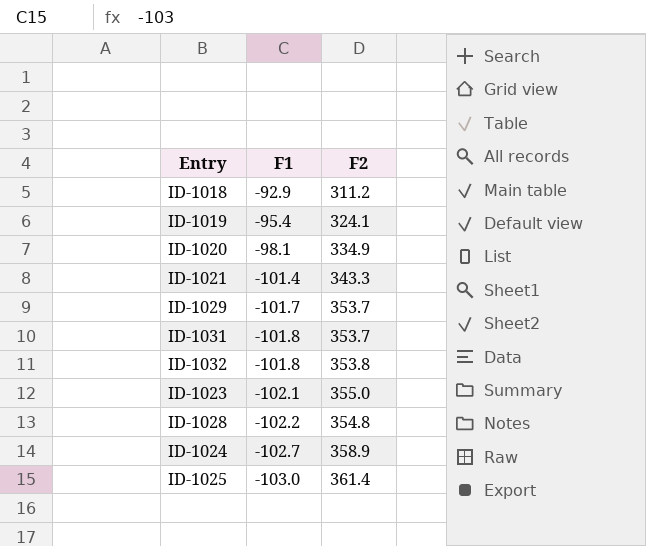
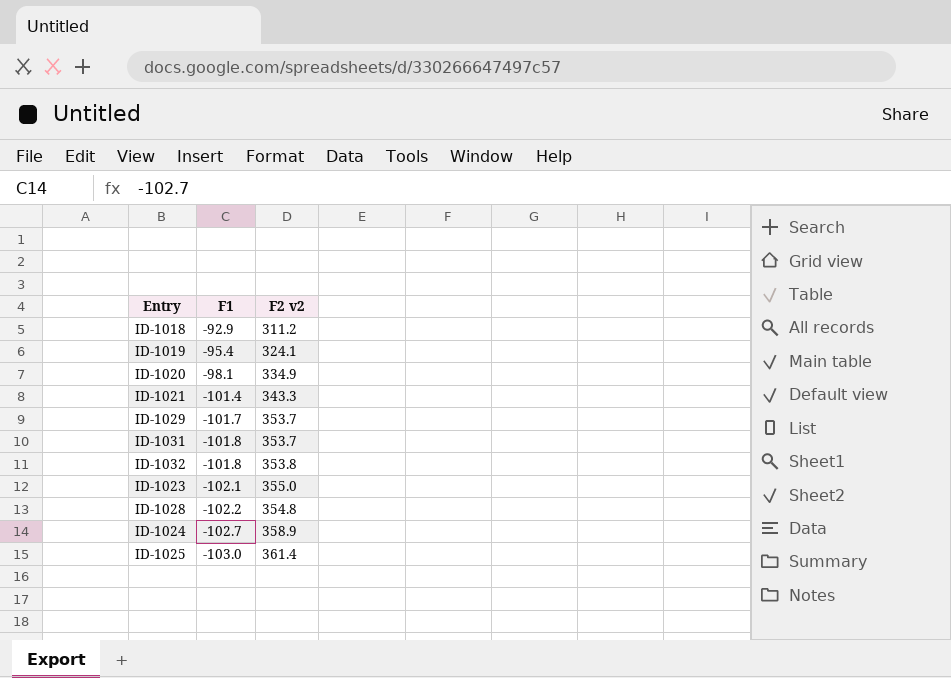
column name: F2 -> F2 v2

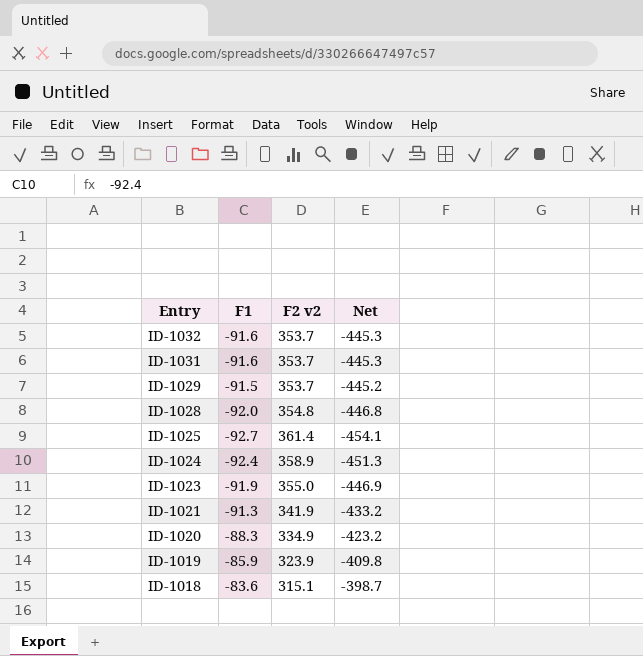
row order: F1 descending -> Entry descending
column Net | formula: none -> [F1] - [F2 v2]
ID-1032 | F1: -101.8 -> -91.6
ID-1032 | F2 v2: 353.8 -> 353.7
ID-1031 | F1: -101.8 -> -91.6
ID-1029 | F1: -101.7 -> -91.5
ID-1028 | F1: -102.2 -> -92.0
ID-1025 | F1: -103.0 -> -92.7
ID-1024 | F1: -102.7 -> -92.4
ID-1023 | F1: -102.1 -> -91.9
ID-1021 | F1: -101.4 -> -91.3
ID-1021 | F2 v2: 343.3 -> 341.9
ID-1020 | F1: -98.1 -> -88.3
ID-1019 | F1: -95.4 -> -85.9
ID-1019 | F2 v2: 324.1 -> 323.9
ID-1018 | F1: -92.9 -> -83.6
ID-1018 | F2 v2: 311.2 -> 315.1

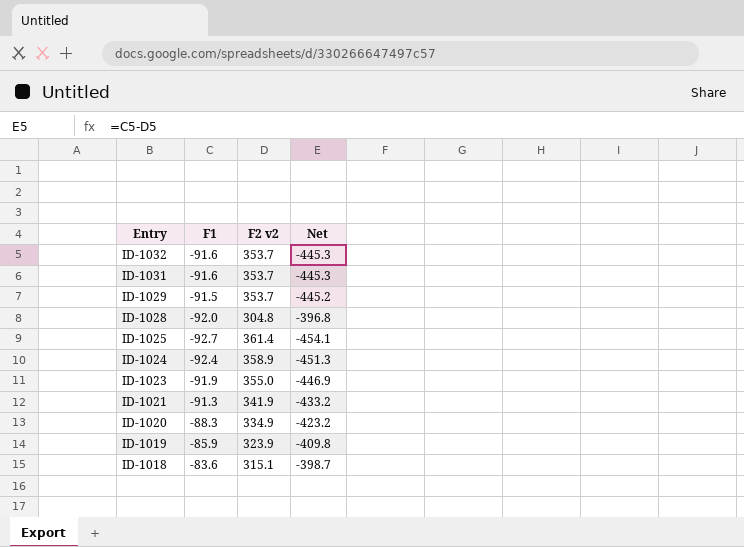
ID-1028 | F2 v2: 354.8 -> 304.8
ID-1028 | Net: -446.8 -> -396.8

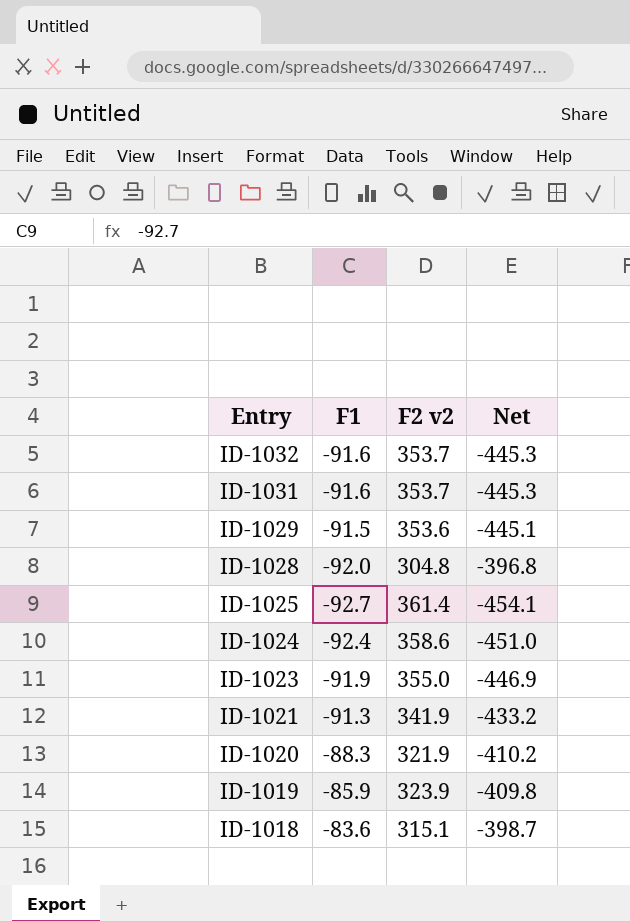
ID-1029 | F2 v2: 353.7 -> 353.6
ID-1029 | Net: -445.2 -> -445.1
ID-1024 | F2 v2: 358.9 -> 358.6
ID-1024 | Net: -451.3 -> -451.0
ID-1020 | F2 v2: 334.9 -> 321.9
ID-1020 | Net: -423.2 -> -410.2

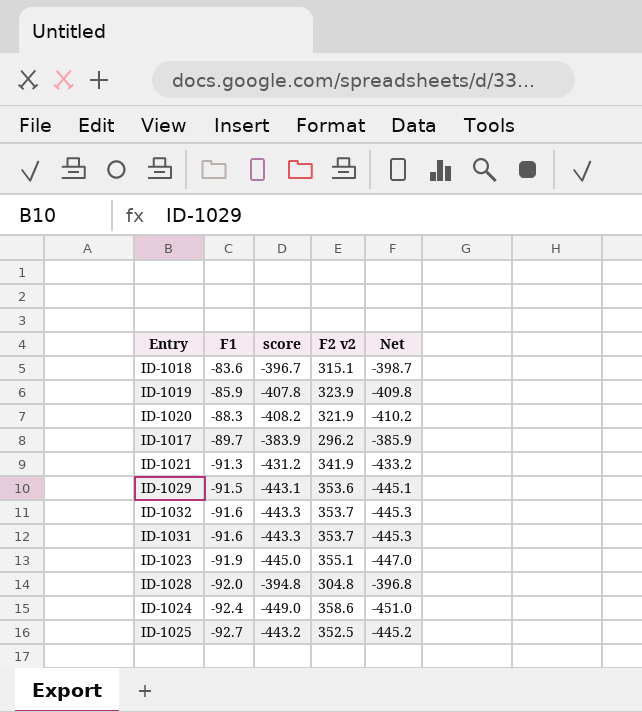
row order: Entry descending -> F1 descending
column score | formula: none -> [Net] + 2
row ID-1017: none -> -89.7 | -383.9 | 296.2 | -385.9
ID-1023 | F2 v2: 355.0 -> 355.1
ID-1023 | Net: -446.9 -> -447.0
ID-1025 | F2 v2: 361.4 -> 352.5
ID-1025 | Net: -454.1 -> -445.2

